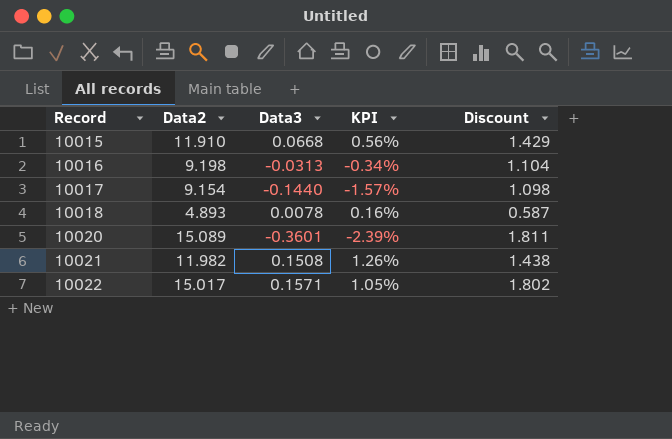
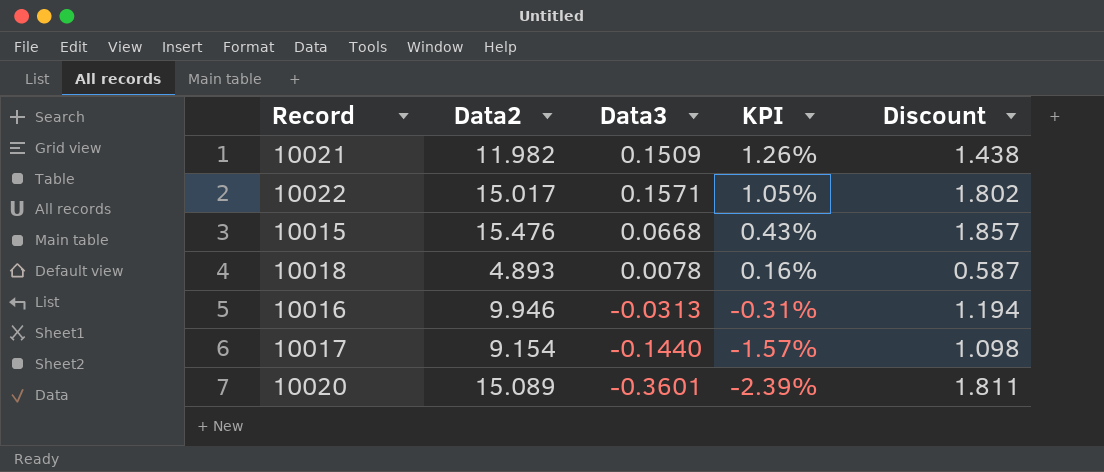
row order: Record ascending -> KPI descending
10021 | Data3: 0.1508 -> 0.1509
10015 | Data2: 11.910 -> 15.476
10015 | KPI: 0.56% -> 0.43%
10015 | Discount: 1.429 -> 1.857
10016 | Data2: 9.198 -> 9.946
10016 | KPI: -0.34% -> -0.31%
10016 | Discount: 1.104 -> 1.194

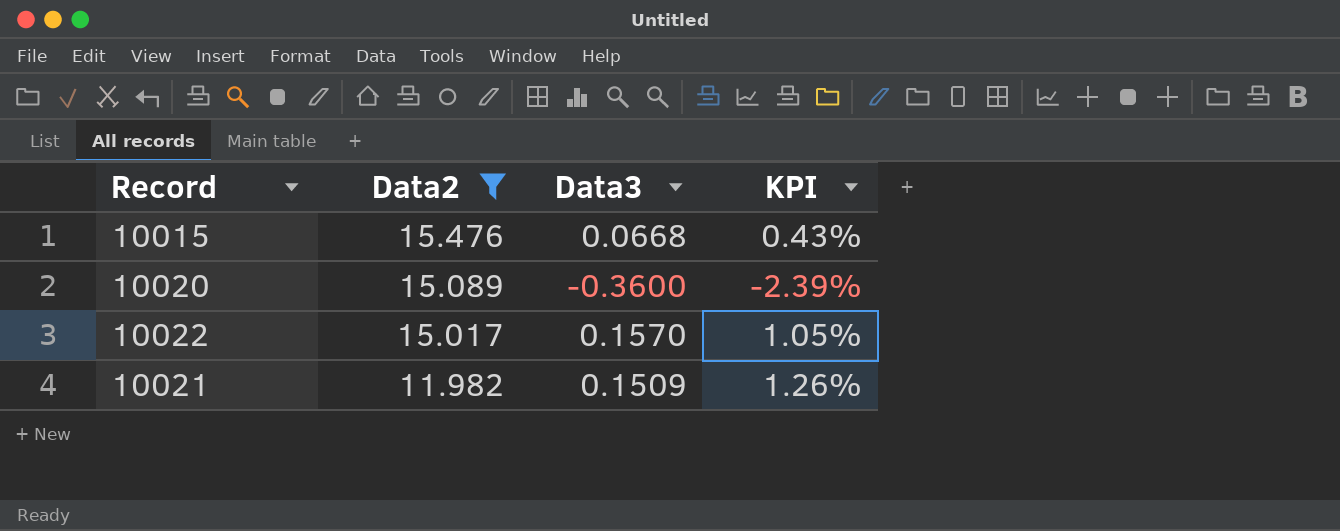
filter: none -> Data2 >= 11.982
row order: KPI descending -> Data2 descending
column Discount | formula: [Data2] * 0.12 -> none
10020 | Data3: -0.3601 -> -0.3600
10022 | Data3: 0.1571 -> 0.1570

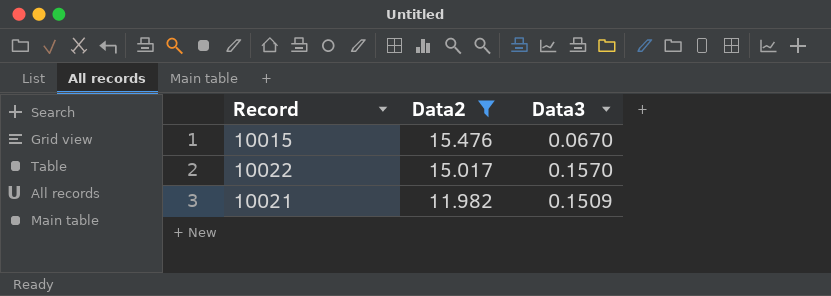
column KPI | formula: [Data3] / [Data2] -> none
row 10020: 15.089 | -0.3600 | -2.39% -> none
10015 | Data3: 0.0668 -> 0.0670

